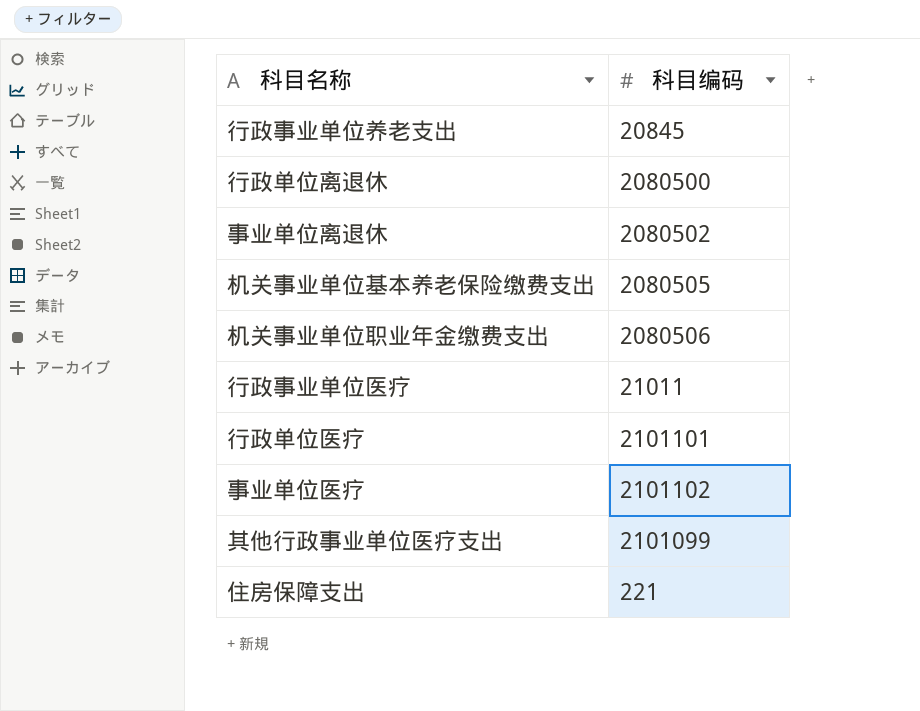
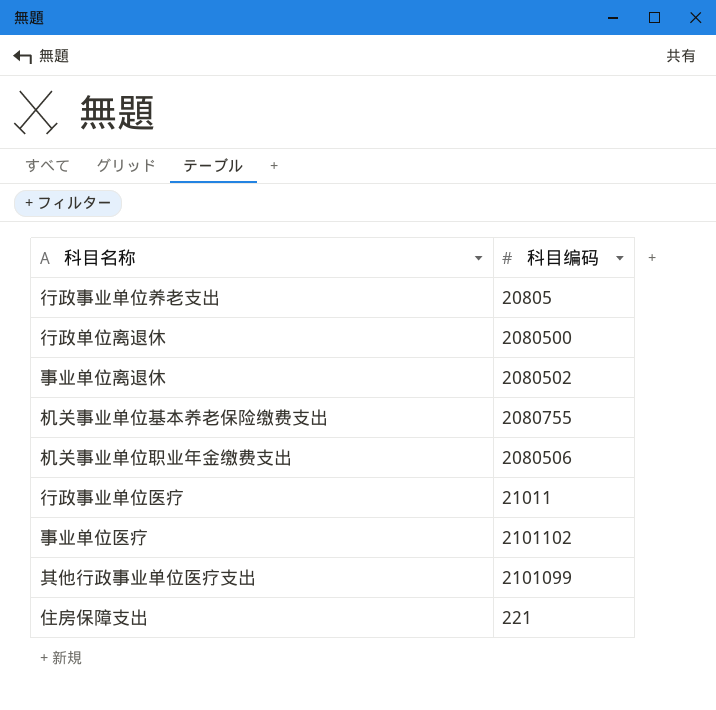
row 行政单位医疗: 2101101 -> none
行政事业单位养老支出 | 科目编码: 20845 -> 20805
机关事业单位基本养老保险缴费支出 | 科目编码: 2080505 -> 2080755

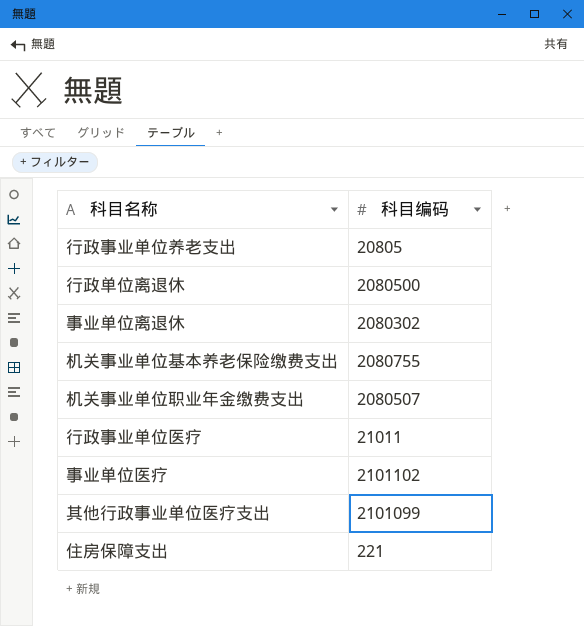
事业单位离退休 | 科目编码: 2080502 -> 2080302
机关事业单位职业年金缴费支出 | 科目编码: 2080506 -> 2080507

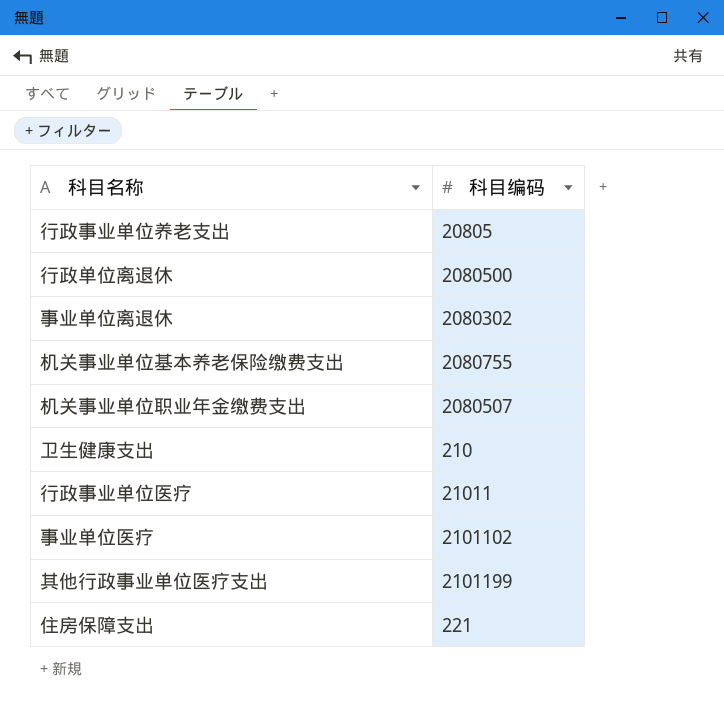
row 卫生健康支出: none -> 210
其他行政事业单位医疗支出 | 科目编码: 2101099 -> 2101199

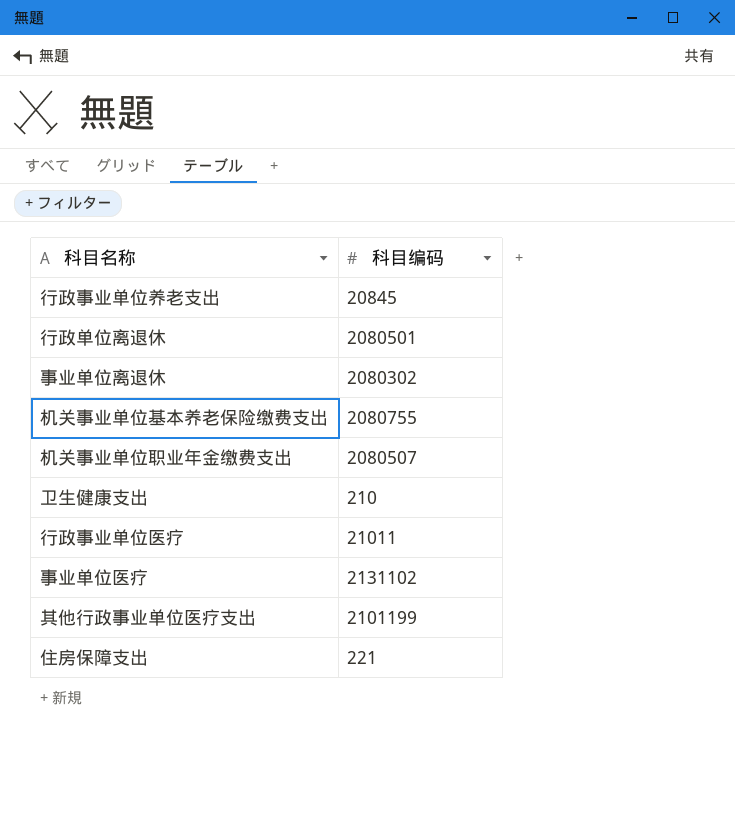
行政事业单位养老支出 | 科目编码: 20805 -> 20845
行政单位离退休 | 科目编码: 2080500 -> 2080501
事业单位医疗 | 科目编码: 2101102 -> 2131102

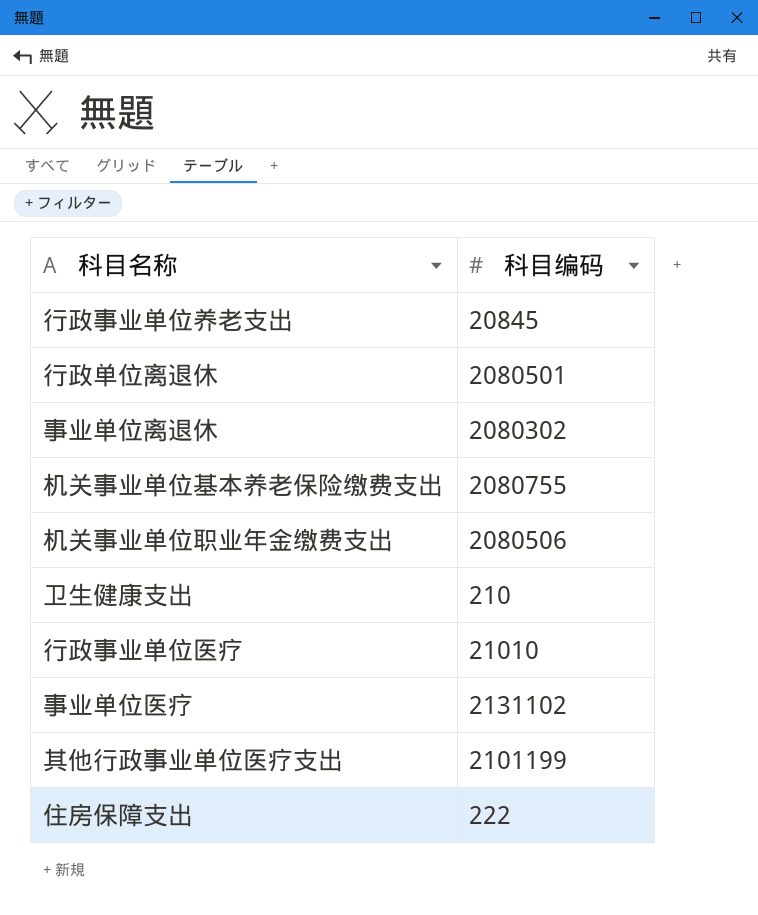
机关事业单位职业年金缴费支出 | 科目编码: 2080507 -> 2080506
行政事业单位医疗 | 科目编码: 21011 -> 21010
住房保障支出 | 科目编码: 221 -> 222

